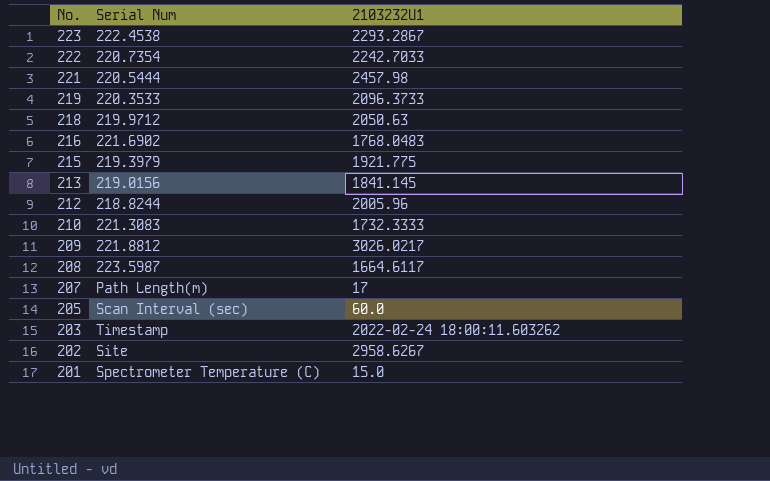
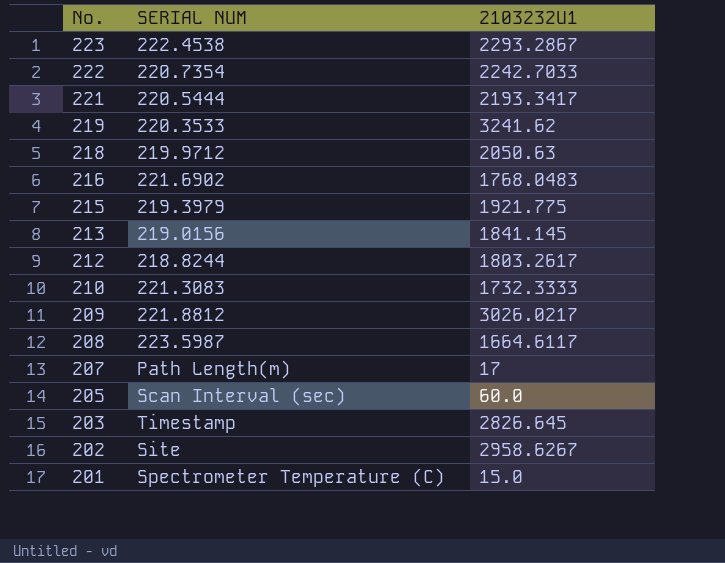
column name: Serial Num -> SERIAL NUM
221 | 2103232U1: 2457.98 -> 2193.3417
219 | 2103232U1: 2096.3733 -> 3241.62
212 | 2103232U1: 2005.96 -> 1803.2617
203 | 2103232U1: 2022-02-24 18:00:11.603262 -> 2826.645

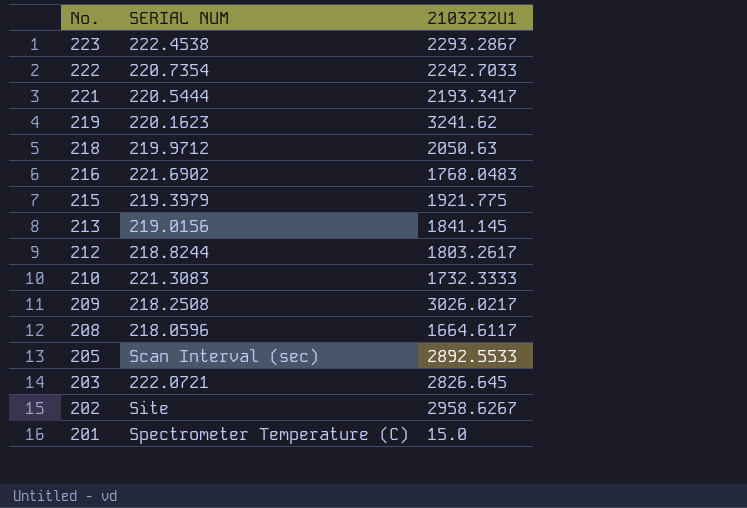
row 207: Path Length(m) | 17 -> none
219 | SERIAL NUM: 220.3533 -> 220.1623
209 | SERIAL NUM: 221.8812 -> 218.2508
208 | SERIAL NUM: 223.5987 -> 218.0596
205 | 2103232U1: 60.0 -> 2892.5533
203 | SERIAL NUM: Timestamp -> 222.0721

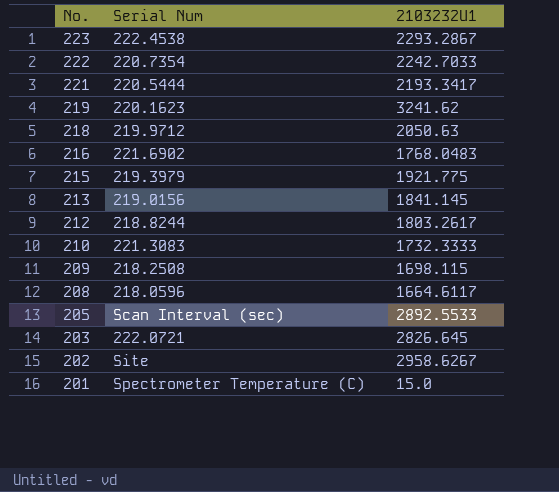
column name: SERIAL NUM -> Serial Num
209 | 2103232U1: 3026.0217 -> 1698.115

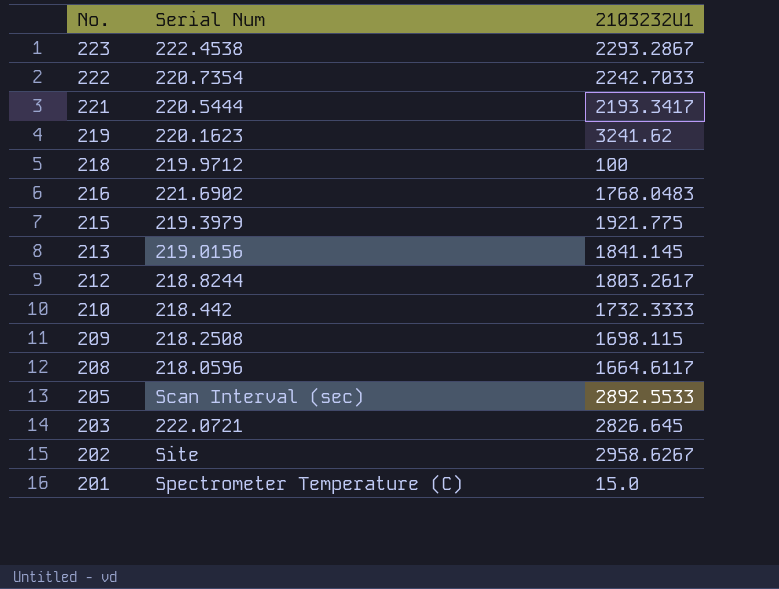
218 | 2103232U1: 2050.63 -> 100
210 | Serial Num: 221.3083 -> 218.442

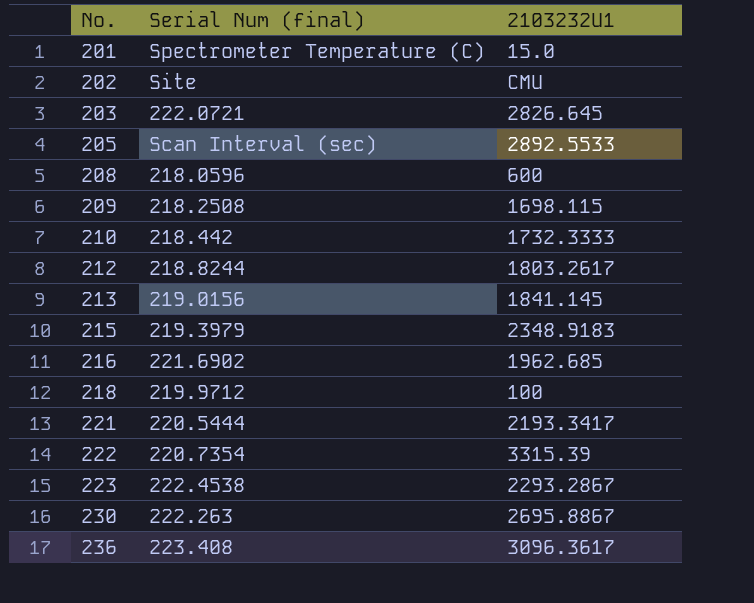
row order: No. descending -> No. ascending
column name: Serial Num -> Serial Num (final)
row 219: 220.1623 | 3241.62 -> none
202 | 2103232U1: 2958.6267 -> CMU
208 | 2103232U1: 1664.6117 -> 600
215 | 2103232U1: 1921.775 -> 2348.9183
216 | 2103232U1: 1768.0483 -> 1962.685
222 | 2103232U1: 2242.7033 -> 3315.39
row 230: none -> 222.263 | 2695.8867
row 236: none -> 223.408 | 3096.3617

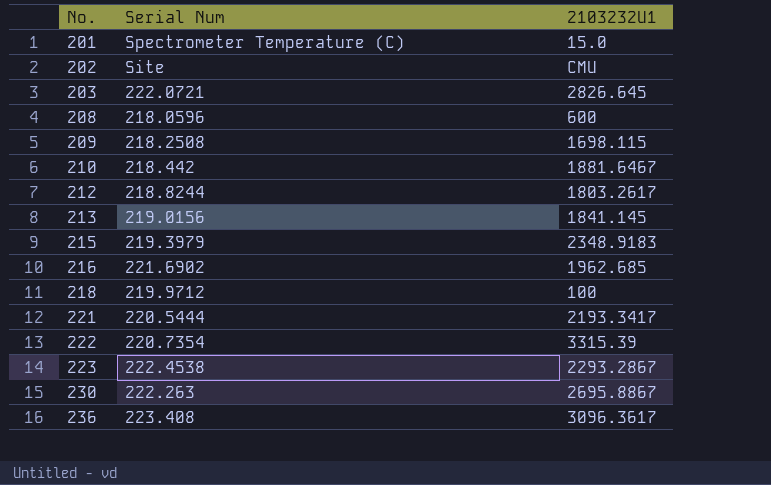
column name: Serial Num (final) -> Serial Num
row 205: Scan Interval (sec) | 2892.5533 -> none
210 | 2103232U1: 1732.3333 -> 1881.6467

